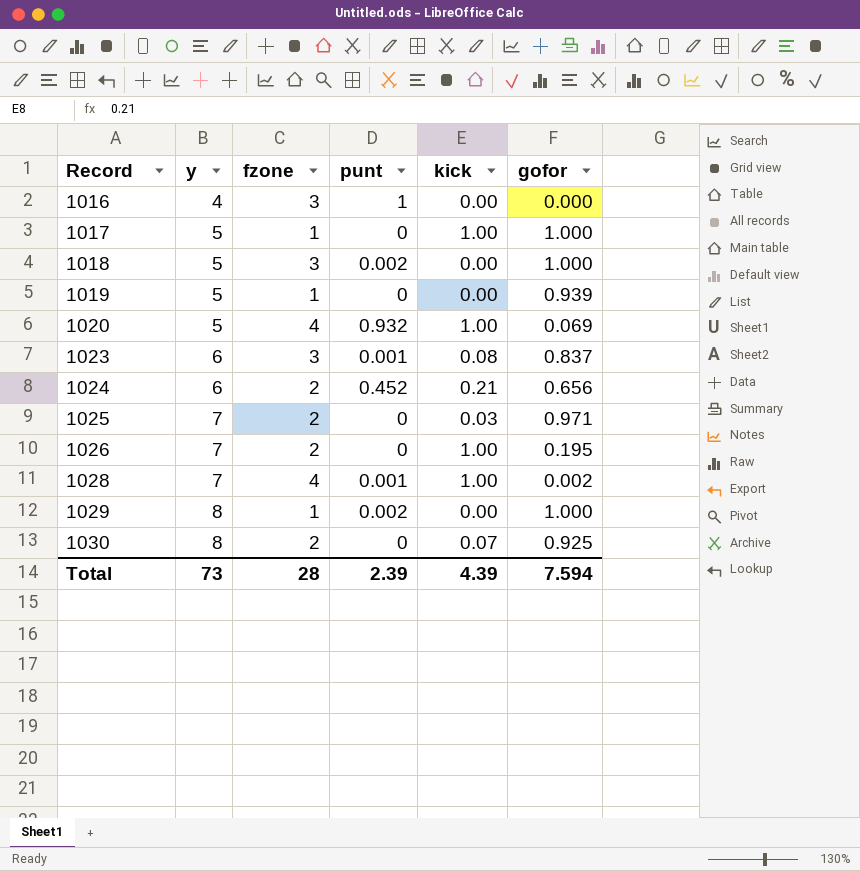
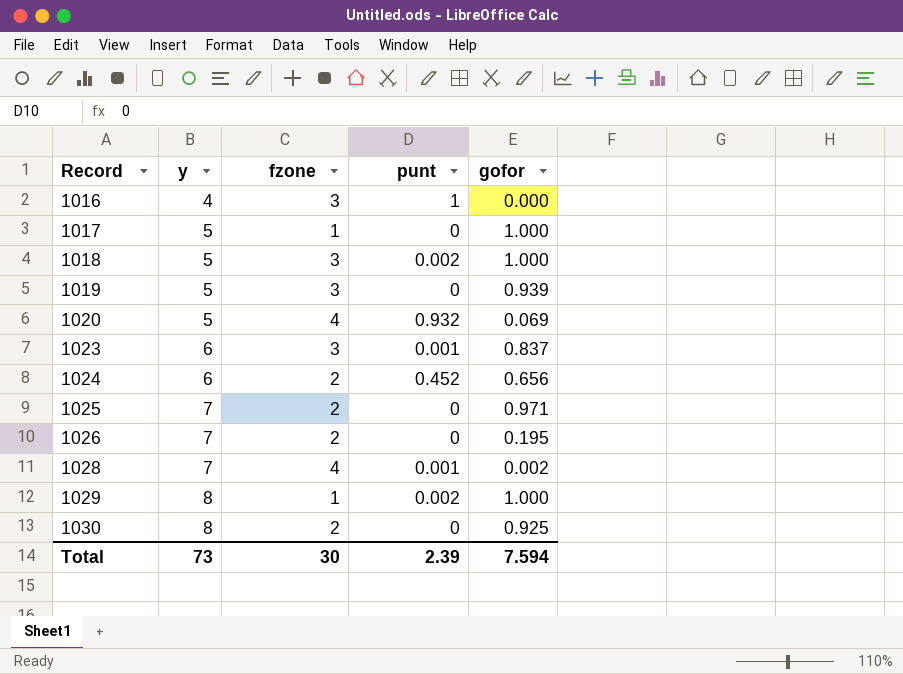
column kick | position: 5 -> none
1019 | fzone: 1 -> 3
Total | fzone: 28 -> 30

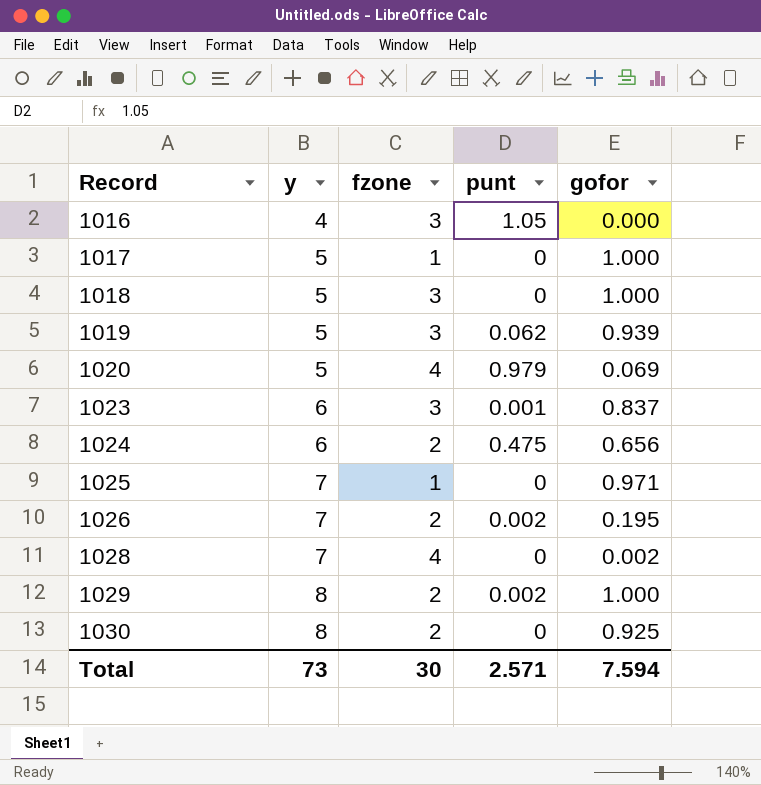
1016 | punt: 1 -> 1.05
1018 | punt: 0.002 -> 0
1019 | punt: 0 -> 0.062
1020 | punt: 0.932 -> 0.979
1024 | punt: 0.452 -> 0.475
1025 | fzone: 2 -> 1
1026 | punt: 0 -> 0.002
1028 | punt: 0.001 -> 0
1029 | fzone: 1 -> 2
Total | punt: 2.39 -> 2.571

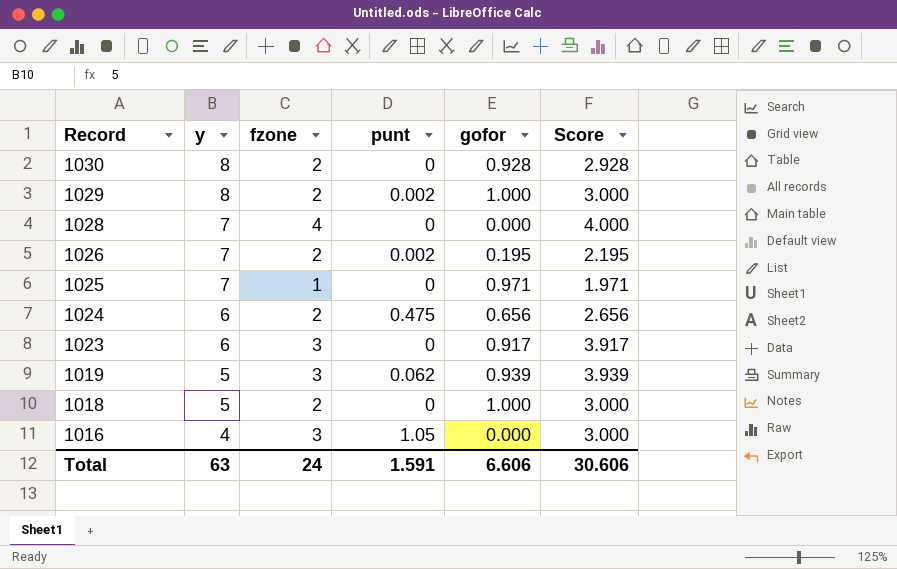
row order: Record ascending -> Record descending
column Score | formula: none -> [fzone] + [gofor]
row 1017: 5 | 1 | 0 | 1.000 -> none
row 1020: 5 | 4 | 0.979 | 0.069 -> none
1030 | gofor: 0.925 -> 0.928
1028 | gofor: 0.002 -> 0.000
1023 | punt: 0.001 -> 0
1023 | gofor: 0.837 -> 0.917
1018 | fzone: 3 -> 2
Total | y: 73 -> 63
Total | fzone: 30 -> 24
Total | punt: 2.571 -> 1.591
Total | gofor: 7.594 -> 6.606

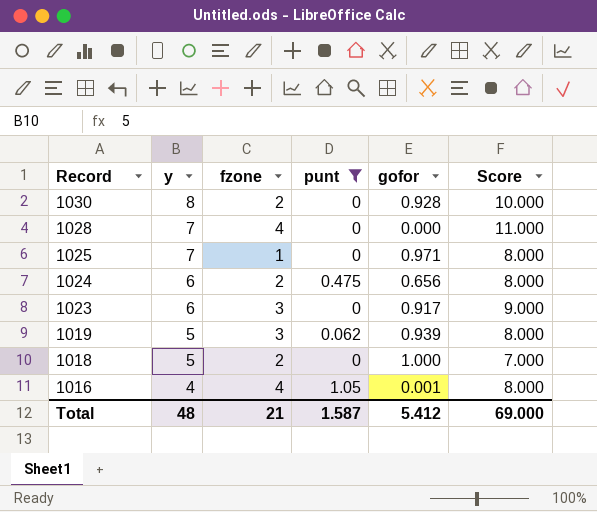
filter: none -> punt != 0.002
column Score | formula: [fzone] + [gofor] -> [y] + [fzone]
1016 | fzone: 3 -> 4
1016 | gofor: 0.000 -> 0.001
Total | y: 63 -> 48
Total | fzone: 24 -> 21
Total | punt: 1.591 -> 1.587
Total | gofor: 6.606 -> 5.412
Total | Score: 30.606 -> 69.000

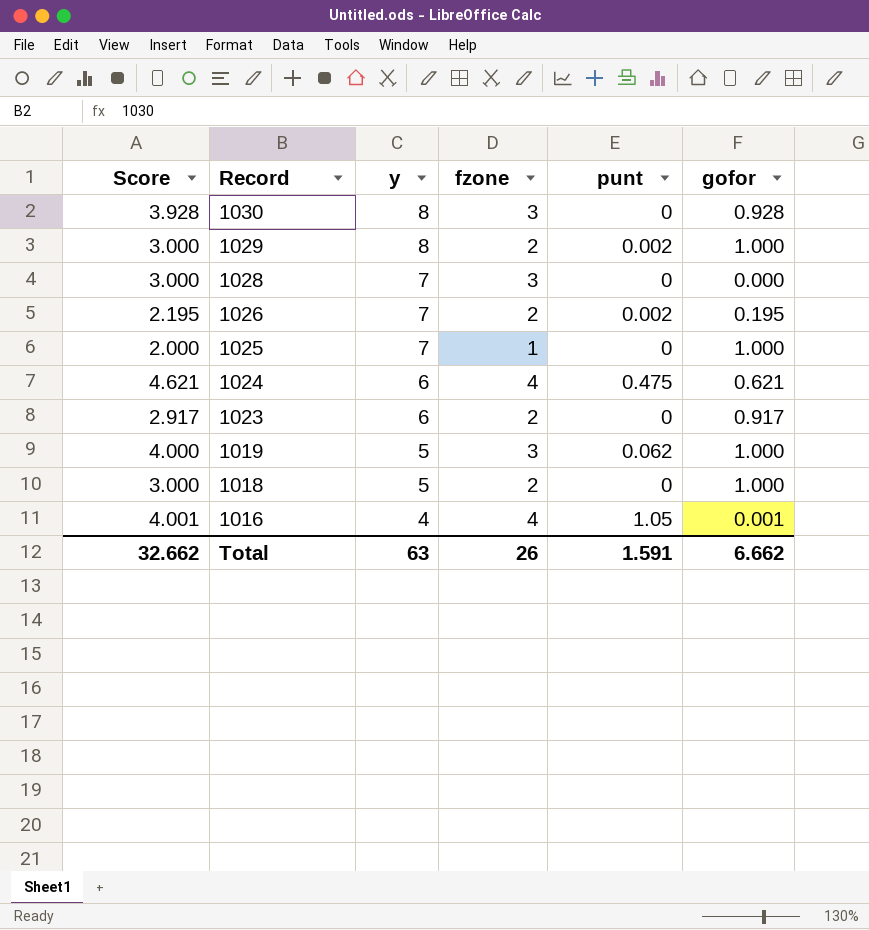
filter: punt != 0.002 -> none
column Score | formula: [y] + [fzone] -> [fzone] + [gofor]
column Score | position: 6 -> 1
1030 | fzone: 2 -> 3
1028 | fzone: 4 -> 3
1025 | gofor: 0.971 -> 1.000
1024 | fzone: 2 -> 4
1024 | gofor: 0.656 -> 0.621
1023 | fzone: 3 -> 2
1019 | gofor: 0.939 -> 1.000
Total | Score: 69.000 -> 32.662
Total | y: 48 -> 63
Total | fzone: 21 -> 26
Total | punt: 1.587 -> 1.591
Total | gofor: 5.412 -> 6.662

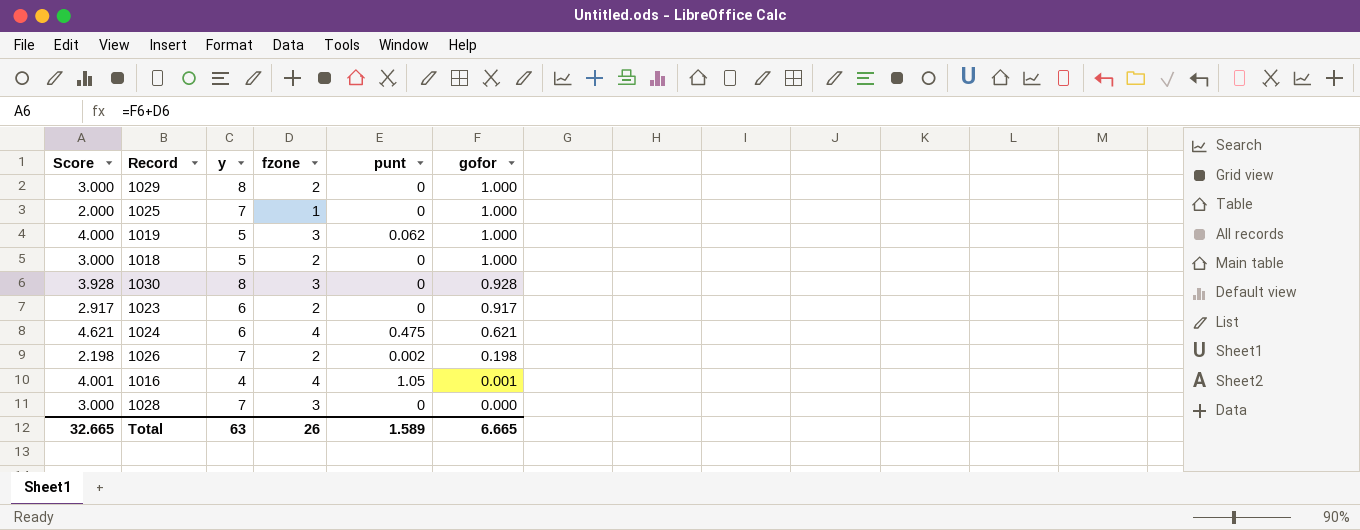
row order: Record descending -> gofor descending
1029 | punt: 0.002 -> 0
1026 | Score: 2.195 -> 2.198
1026 | gofor: 0.195 -> 0.198
Total | Score: 32.662 -> 32.665
Total | punt: 1.591 -> 1.589
Total | gofor: 6.662 -> 6.665

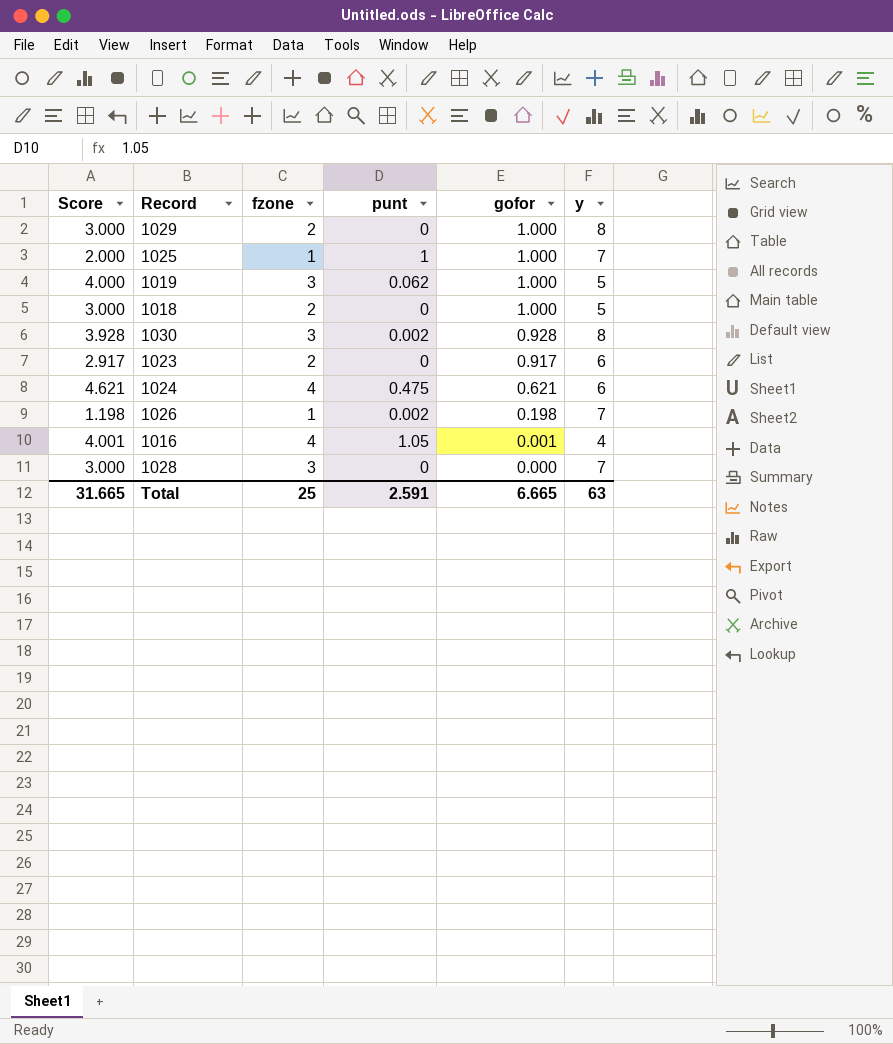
column y | position: 3 -> 6
1025 | punt: 0 -> 1
1030 | punt: 0 -> 0.002
1026 | Score: 2.198 -> 1.198
1026 | fzone: 2 -> 1
Total | Score: 32.665 -> 31.665
Total | fzone: 26 -> 25
Total | punt: 1.589 -> 2.591

